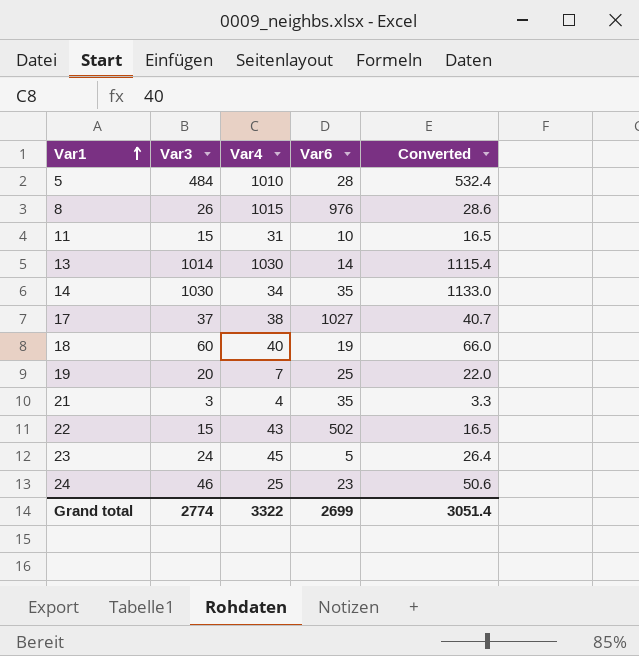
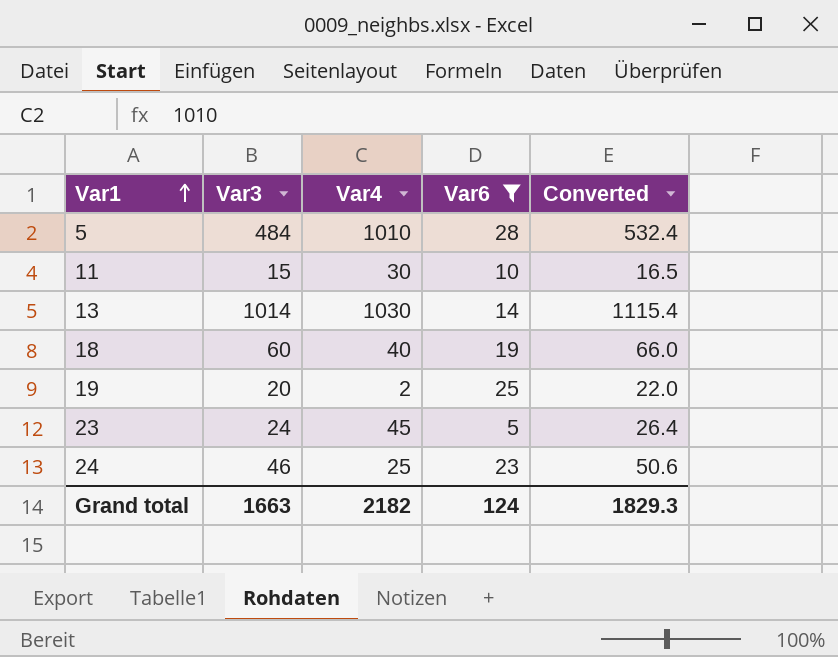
filter: none -> Var6 <= 28
11 | Var4: 31 -> 30
19 | Var4: 7 -> 2
Grand total | Var3: 2774 -> 1663
Grand total | Var4: 3322 -> 2182
Grand total | Var6: 2699 -> 124
Grand total | Converted: 3051.4 -> 1829.3

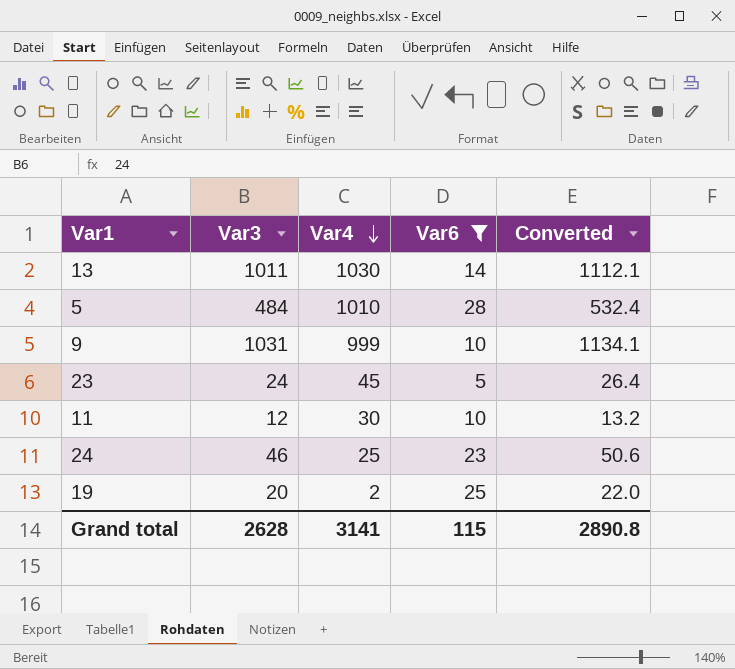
row order: Var1 ascending -> Var4 descending
row 18: 60 | 40 | 19 | 66.0 -> none
13 | Var3: 1014 -> 1011
13 | Converted: 1115.4 -> 1112.1
row 9: none -> 1031 | 999 | 10 | 1134.1
11 | Var3: 15 -> 12
11 | Converted: 16.5 -> 13.2
Grand total | Var3: 1663 -> 2628
Grand total | Var4: 2182 -> 3141
Grand total | Var6: 124 -> 115
Grand total | Converted: 1829.3 -> 2890.8

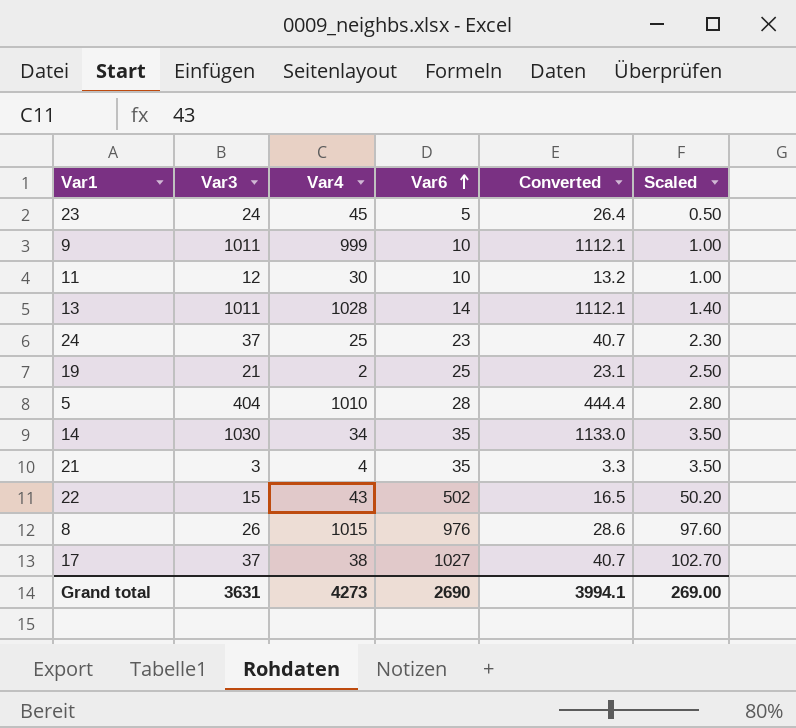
filter: Var6 <= 28 -> none
row order: Var4 descending -> Var6 ascending
column Scaled | formula: none -> [Var6] * 0.1
9 | Var3: 1031 -> 1011
9 | Converted: 1134.1 -> 1112.1
13 | Var4: 1030 -> 1028
24 | Var3: 46 -> 37
24 | Converted: 50.6 -> 40.7
19 | Var3: 20 -> 21
19 | Converted: 22.0 -> 23.1
5 | Var3: 484 -> 404
5 | Converted: 532.4 -> 444.4
Grand total | Var3: 2628 -> 3631
Grand total | Var4: 3141 -> 4273
Grand total | Var6: 115 -> 2690
Grand total | Converted: 2890.8 -> 3994.1

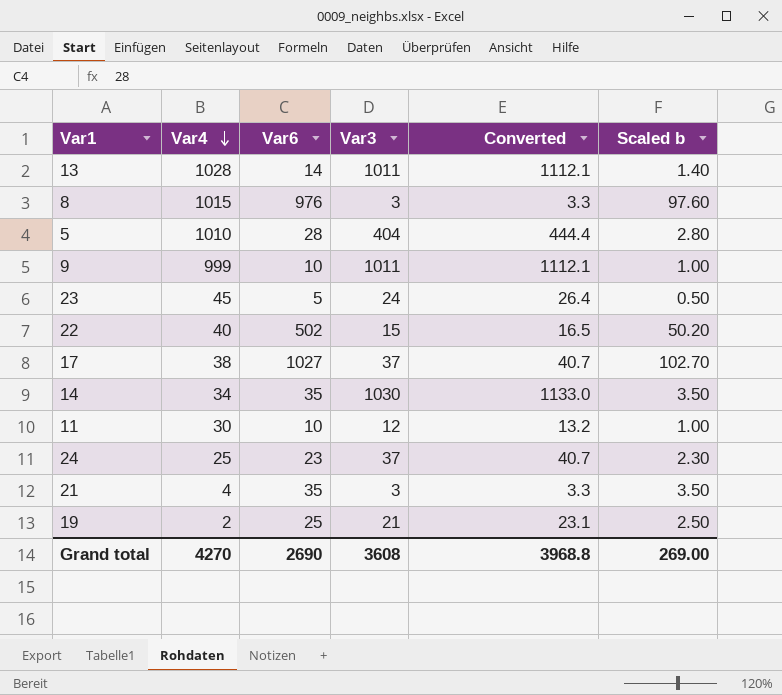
row order: Var6 ascending -> Var4 descending
column Var3 | position: 2 -> 4
column name: Scaled -> Scaled b
8 | Var3: 26 -> 3
8 | Converted: 28.6 -> 3.3
22 | Var4: 43 -> 40
Grand total | Var4: 4273 -> 4270
Grand total | Var3: 3631 -> 3608
Grand total | Converted: 3994.1 -> 3968.8

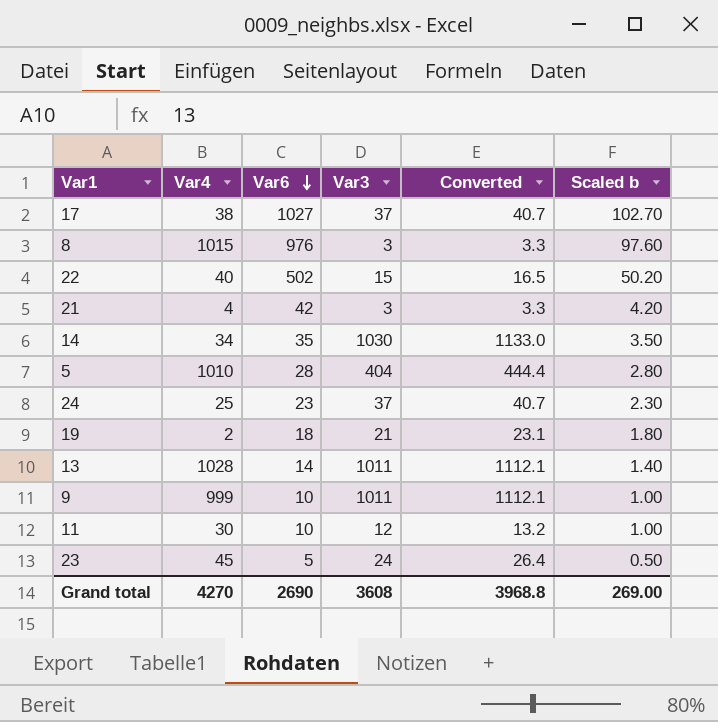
row order: Var4 descending -> Var6 descending
21 | Var6: 35 -> 42
21 | Scaled b: 3.50 -> 4.20
19 | Var6: 25 -> 18
19 | Scaled b: 2.50 -> 1.80

